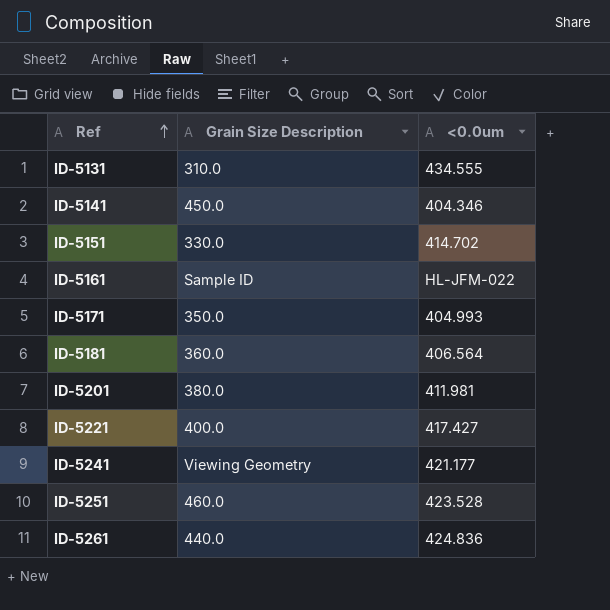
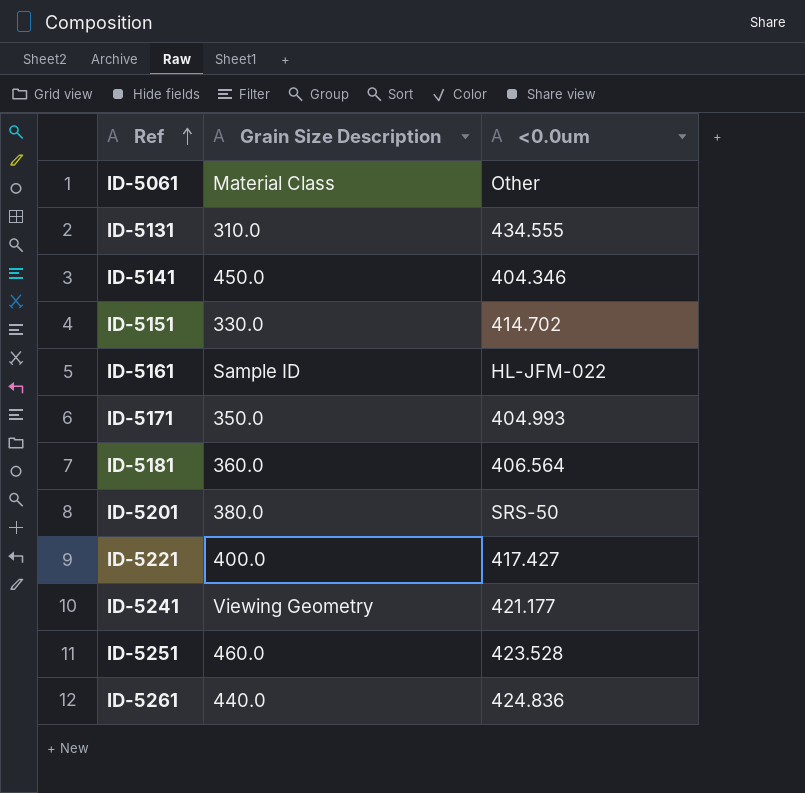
row ID-5061: none -> Material Class | Other
ID-5201 | <0.0um: 411.981 -> SRS-50

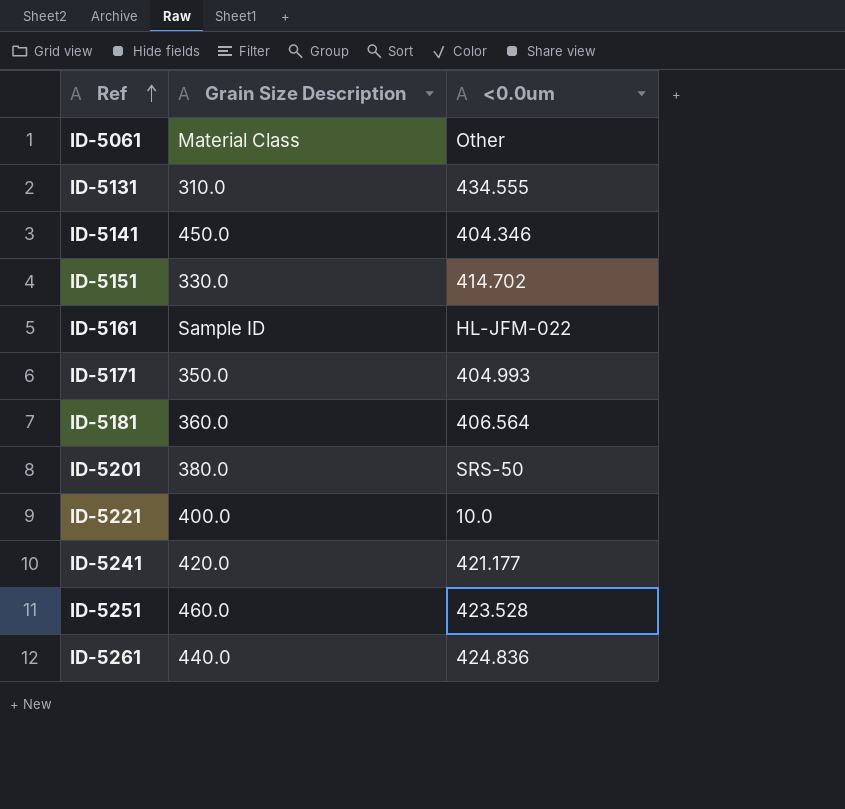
ID-5221 | <0.0um: 417.427 -> 10.0
ID-5241 | Grain Size Description: Viewing Geometry -> 420.0

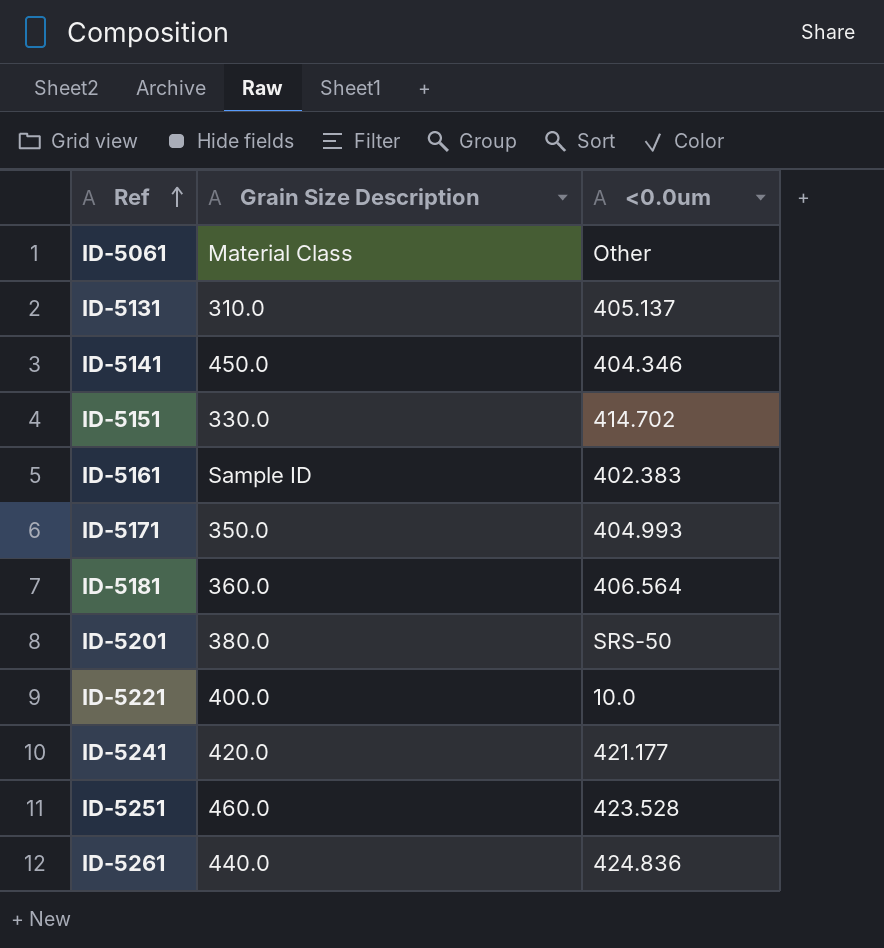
ID-5131 | <0.0um: 434.555 -> 405.137
ID-5161 | <0.0um: HL-JFM-022 -> 402.383

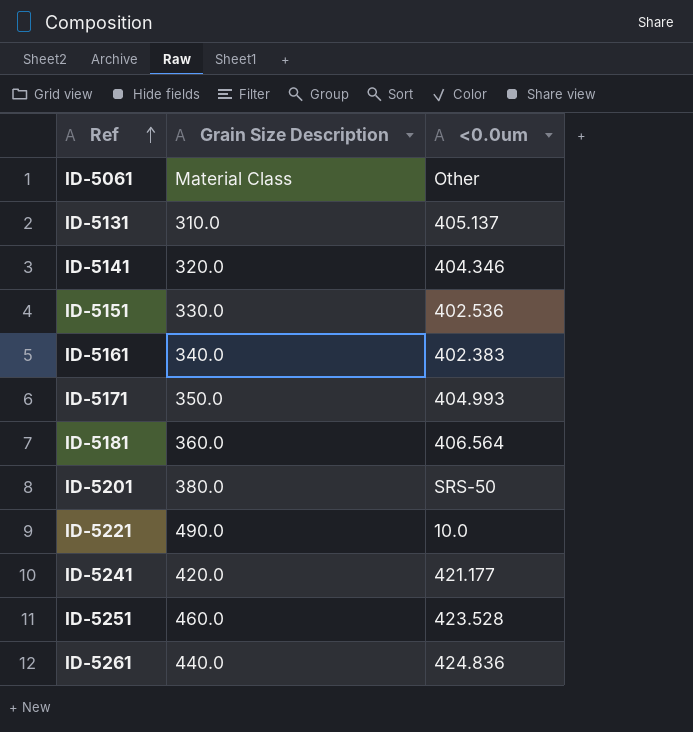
ID-5141 | Grain Size Description: 450.0 -> 320.0
ID-5151 | <0.0um: 414.702 -> 402.536
ID-5161 | Grain Size Description: Sample ID -> 340.0
ID-5221 | Grain Size Description: 400.0 -> 490.0

